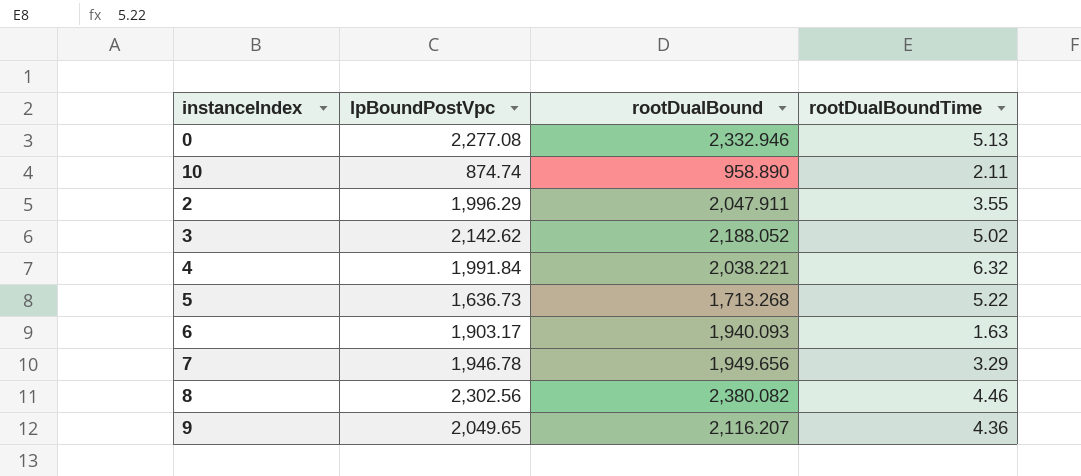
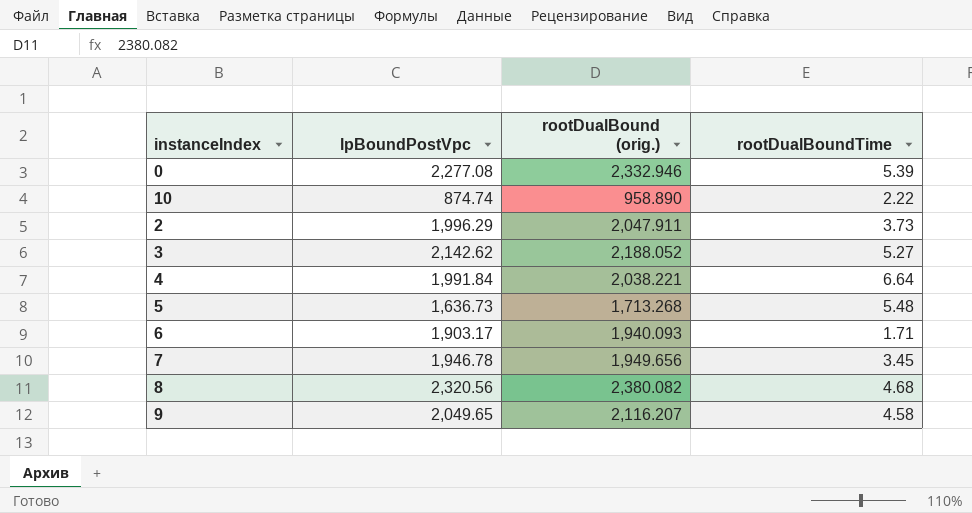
column name: rootDualBound -> rootDualBound (orig.)
0 | rootDualBoundTime: 5.13 -> 5.39
10 | rootDualBoundTime: 2.11 -> 2.22
2 | rootDualBoundTime: 3.55 -> 3.73
3 | rootDualBoundTime: 5.02 -> 5.27
4 | rootDualBoundTime: 6.32 -> 6.64
5 | rootDualBoundTime: 5.22 -> 5.48
6 | rootDualBoundTime: 1.63 -> 1.71
7 | rootDualBoundTime: 3.29 -> 3.45
8 | lpBoundPostVpc: 2,302.56 -> 2,320.56
8 | rootDualBoundTime: 4.46 -> 4.68
9 | rootDualBoundTime: 4.36 -> 4.58

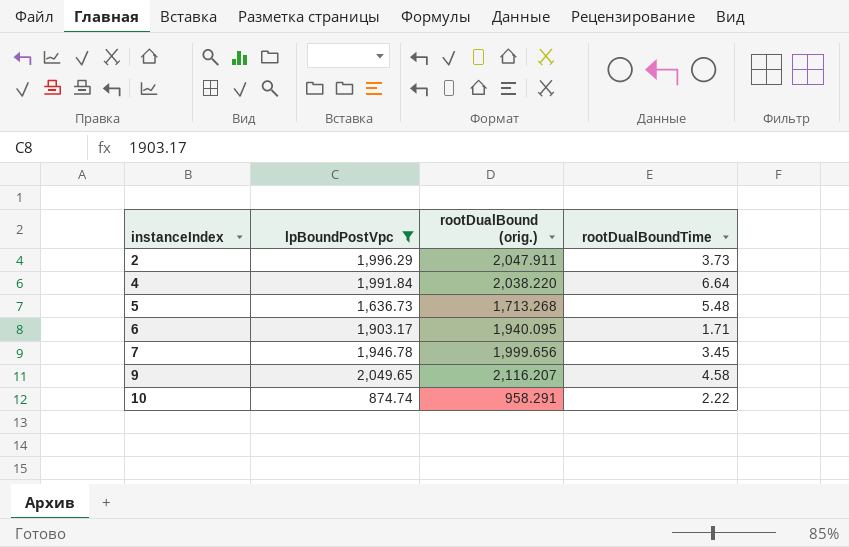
filter: none -> lpBoundPostVpc <= 2,049.65
row order: none -> instanceIndex ascending
4 | rootDualBound (orig.): 2,038.221 -> 2,038.220
6 | rootDualBound (orig.): 1,940.093 -> 1,940.095
7 | rootDualBound (orig.): 1,949.656 -> 1,999.656
10 | rootDualBound (orig.): 958.890 -> 958.291

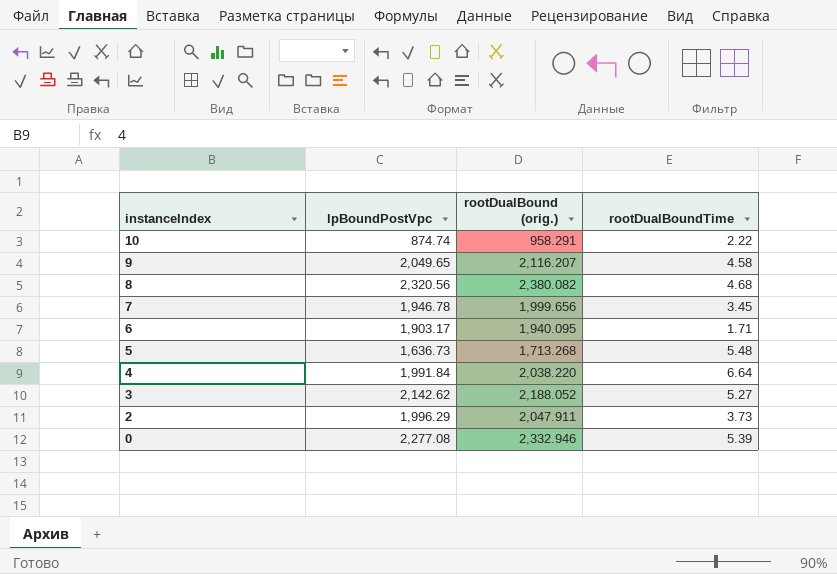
filter: lpBoundPostVpc <= 2,049.65 -> none
row order: instanceIndex ascending -> instanceIndex descending

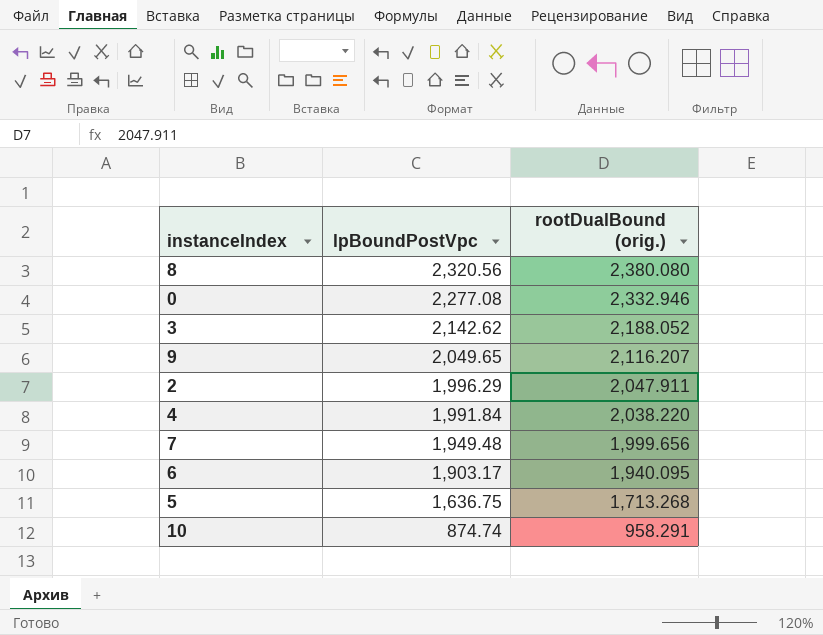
row order: instanceIndex descending -> lpBoundPostVpc descending
column rootDualBoundTime | position: 4 -> none
8 | rootDualBound (orig.): 2,380.082 -> 2,380.080
7 | lpBoundPostVpc: 1,946.78 -> 1,949.48
5 | lpBoundPostVpc: 1,636.73 -> 1,636.75

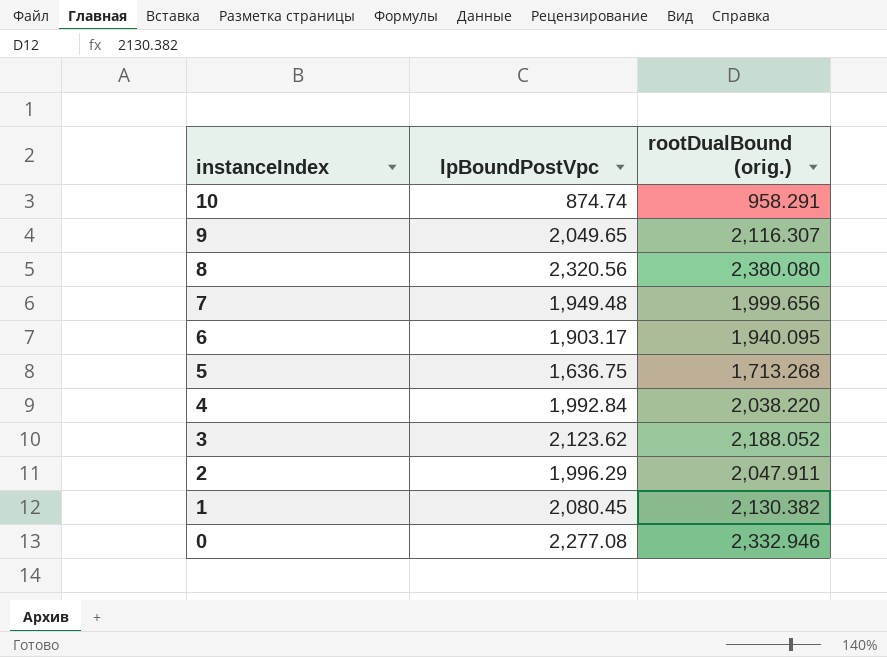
row order: lpBoundPostVpc descending -> instanceIndex descending
9 | rootDualBound (orig.): 2,116.207 -> 2,116.307
4 | lpBoundPostVpc: 1,991.84 -> 1,992.84
3 | lpBoundPostVpc: 2,142.62 -> 2,123.62
row 1: none -> 2,080.45 | 2,130.382

